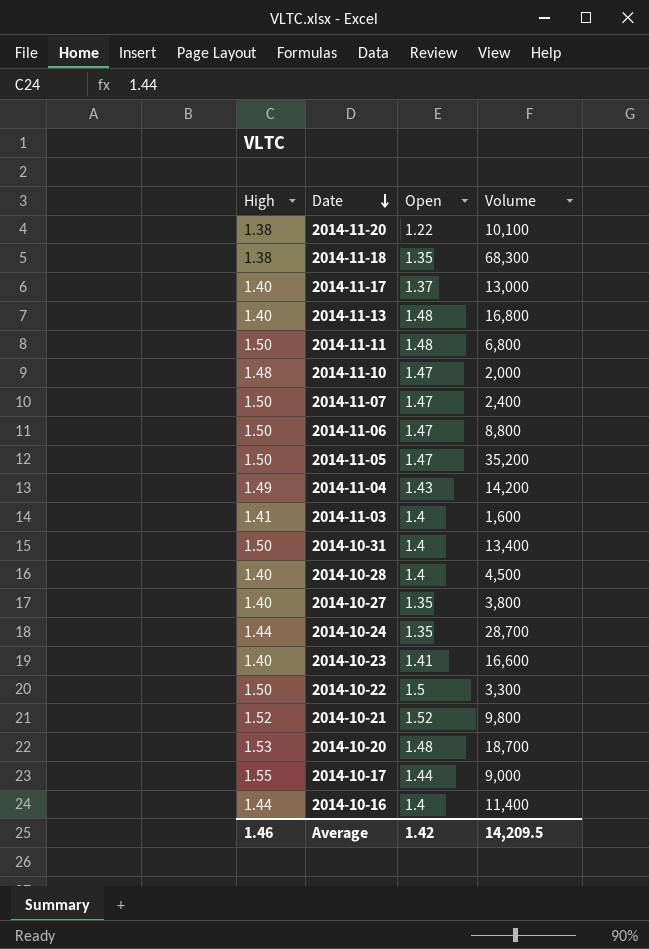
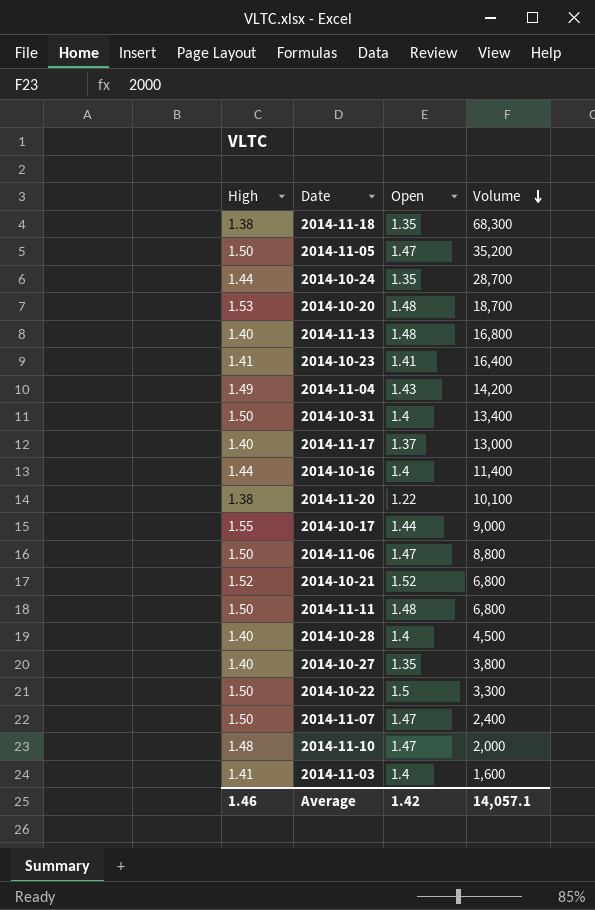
row order: Date descending -> Volume descending
2014-10-23 | High: 1.40 -> 1.41
2014-10-23 | Volume: 16,600 -> 16,400
2014-10-21 | Volume: 9,800 -> 6,800
Average | Volume: 14,209.5 -> 14,057.1

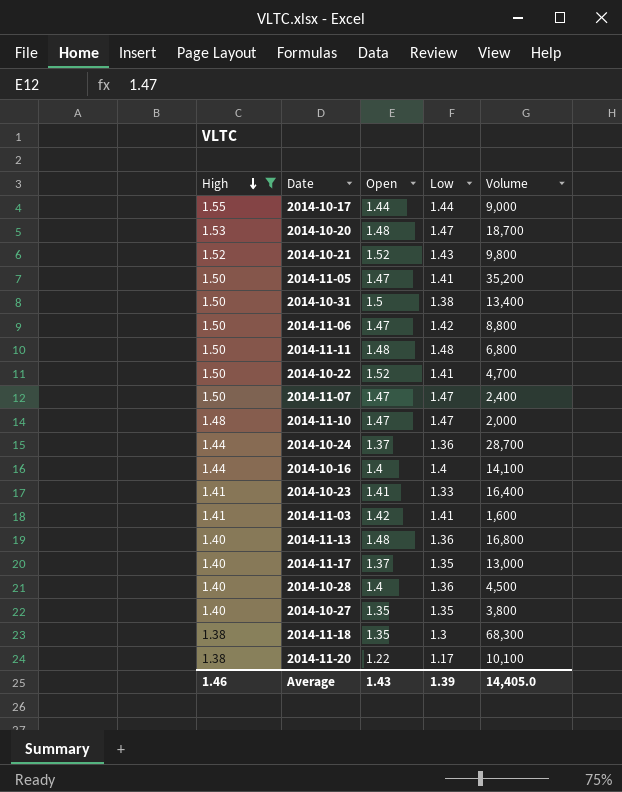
filter: none -> High != 1.49
row order: Volume descending -> High descending
column Low | position: none -> 4
2014-10-21 | Volume: 6,800 -> 9,800
2014-10-31 | Open: 1.4 -> 1.5
2014-10-22 | Open: 1.5 -> 1.52
2014-10-22 | Volume: 3,300 -> 4,700
2014-10-24 | Open: 1.35 -> 1.37
2014-10-16 | Volume: 11,400 -> 14,100
2014-11-03 | Open: 1.4 -> 1.42
Average | Open: 1.42 -> 1.43
Average | Volume: 14,057.1 -> 14,405.0

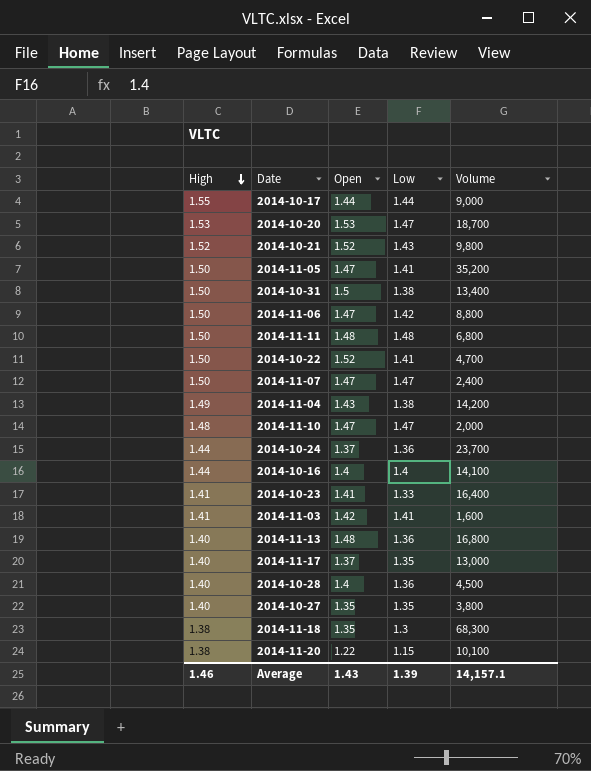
filter: High != 1.49 -> none
2014-10-20 | Open: 1.48 -> 1.53
2014-10-24 | Volume: 28,700 -> 23,700
2014-11-20 | Low: 1.17 -> 1.15
Average | Volume: 14,405.0 -> 14,157.1

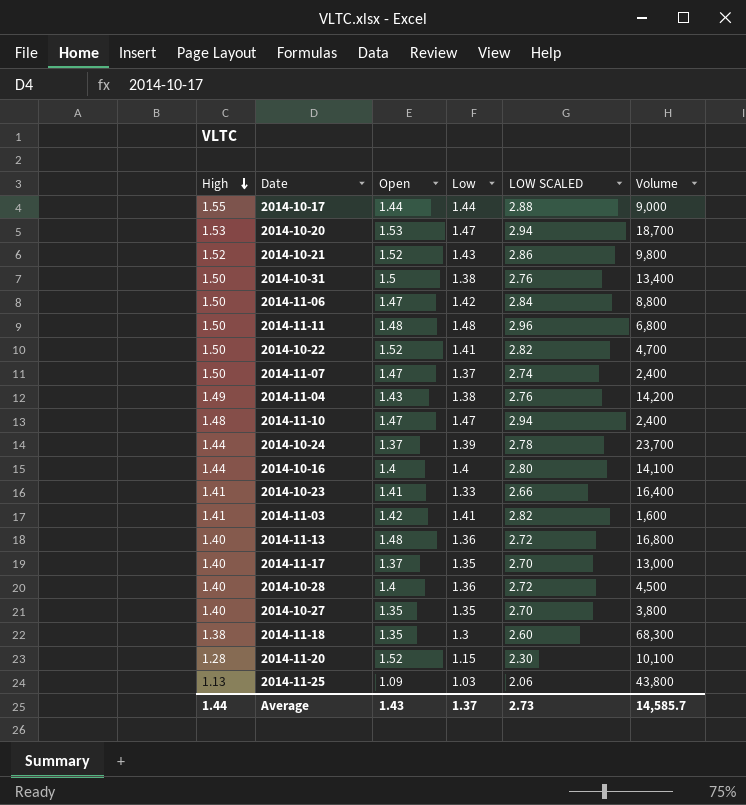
column LOW SCALED | formula: none -> [Low] * 2
row 2014-11-05: 1.50 | 1.47 | 1.41 | 35,200 -> none
2014-11-07 | Low: 1.47 -> 1.37
2014-11-10 | Volume: 2,000 -> 2,400
2014-10-24 | Low: 1.36 -> 1.39
2014-11-20 | High: 1.38 -> 1.28
2014-11-20 | Open: 1.22 -> 1.52
row 2014-11-25: none -> 1.13 | 1.09 | 1.03 | 2.06 | 43,800
Average | High: 1.46 -> 1.44
Average | Low: 1.39 -> 1.37
Average | Volume: 14,157.1 -> 14,585.7

